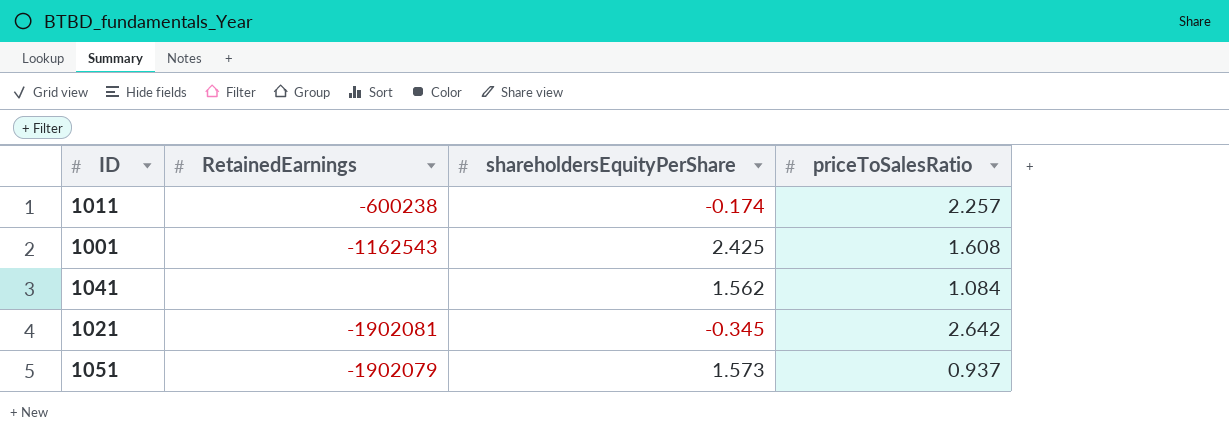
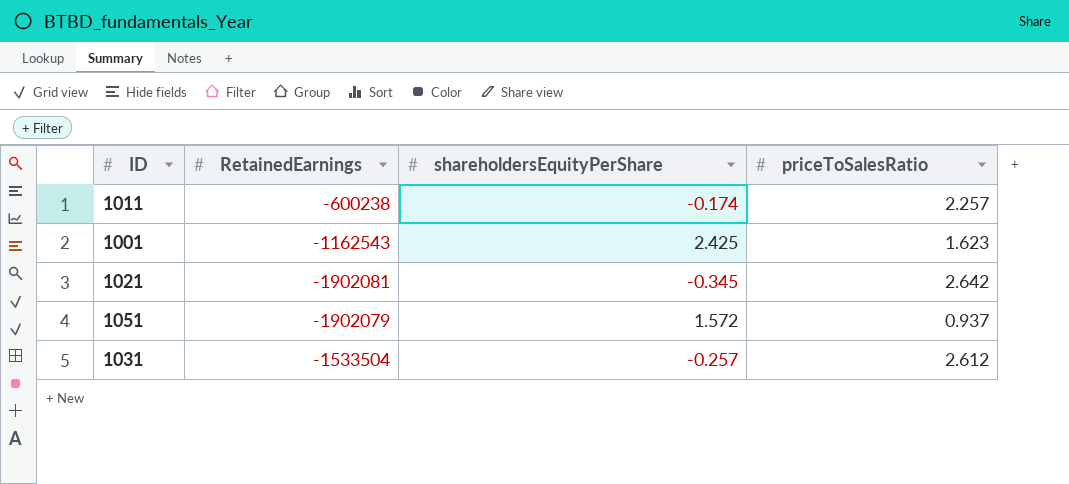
row 1041: none | 1.562 | 1.084 -> none
1001 | priceToSalesRatio: 1.608 -> 1.623
1051 | shareholdersEquityPerShare: 1.573 -> 1.572
row 1031: none -> -1533504 | -0.257 | 2.612

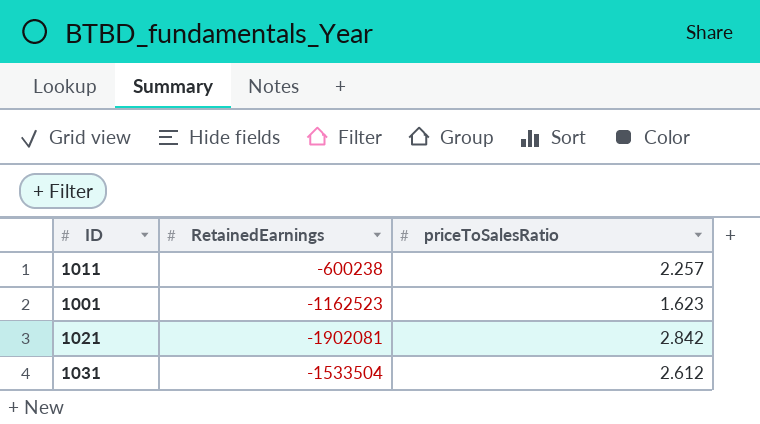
column shareholdersEquityPerShare | position: 3 -> none
row 1051: -1902079 | 1.572 | 0.937 -> none
1001 | RetainedEarnings: -1162543 -> -1162523
1021 | priceToSalesRatio: 2.642 -> 2.842

